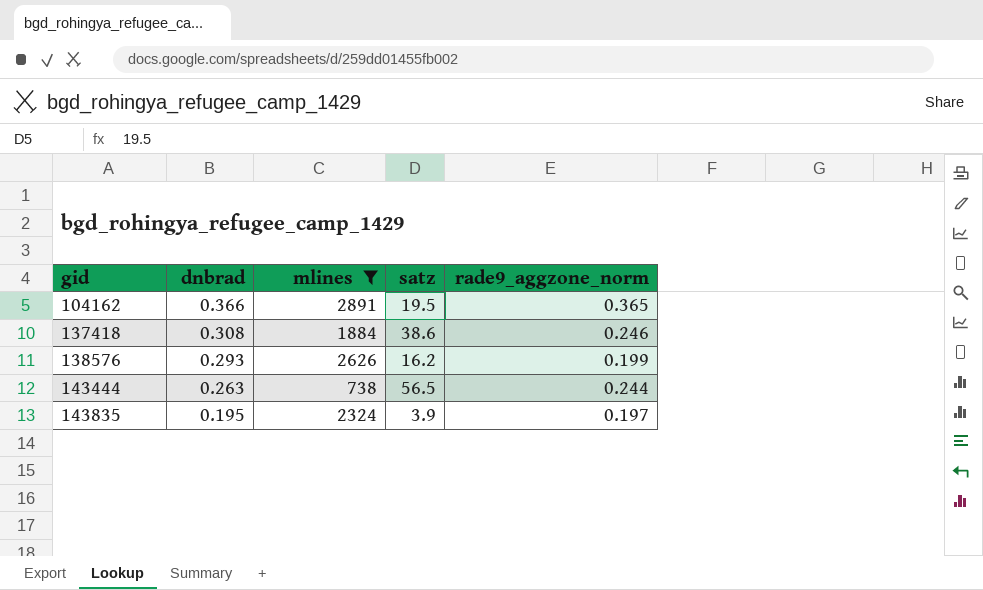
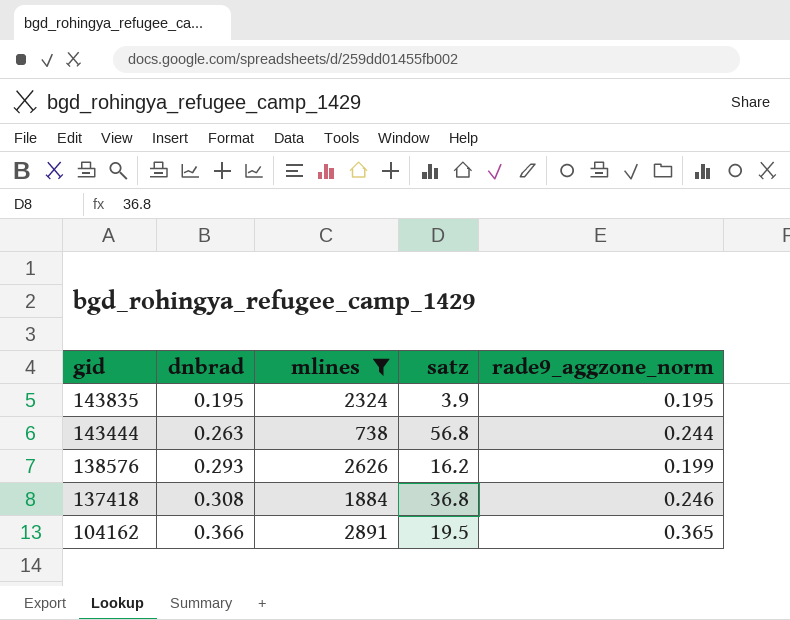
row order: gid ascending -> gid descending
143835 | rade9_aggzone_norm: 0.197 -> 0.195
143444 | satz: 56.5 -> 56.8
137418 | satz: 38.6 -> 36.8

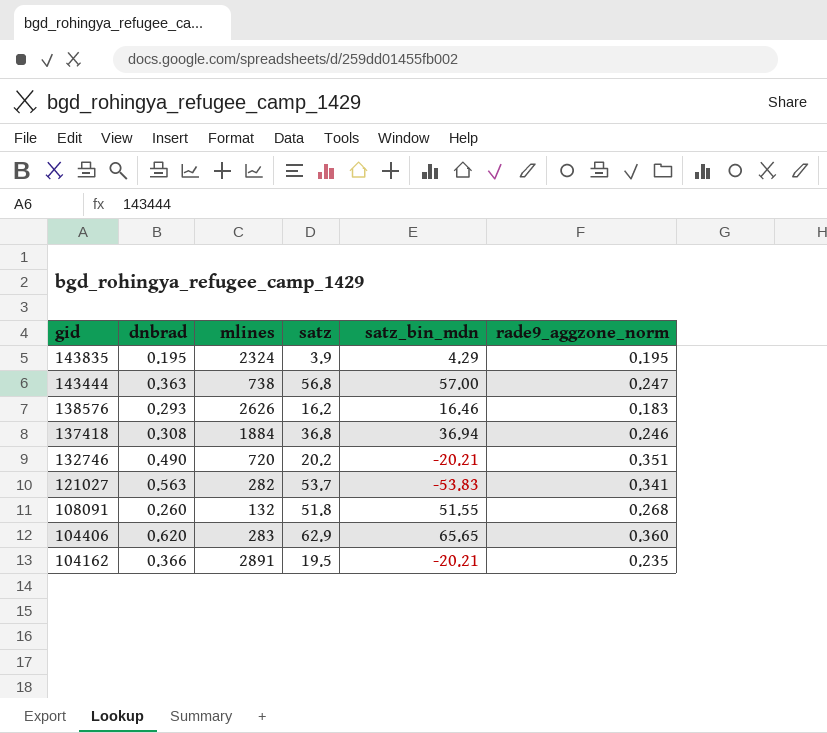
filter: mlines >= 738 -> none
column satz_bin_mdn | position: none -> 5
143444 | dnbrad: 0.263 -> 0.363
143444 | rade9_aggzone_norm: 0.244 -> 0.247
138576 | rade9_aggzone_norm: 0.199 -> 0.183
104162 | rade9_aggzone_norm: 0.365 -> 0.235

